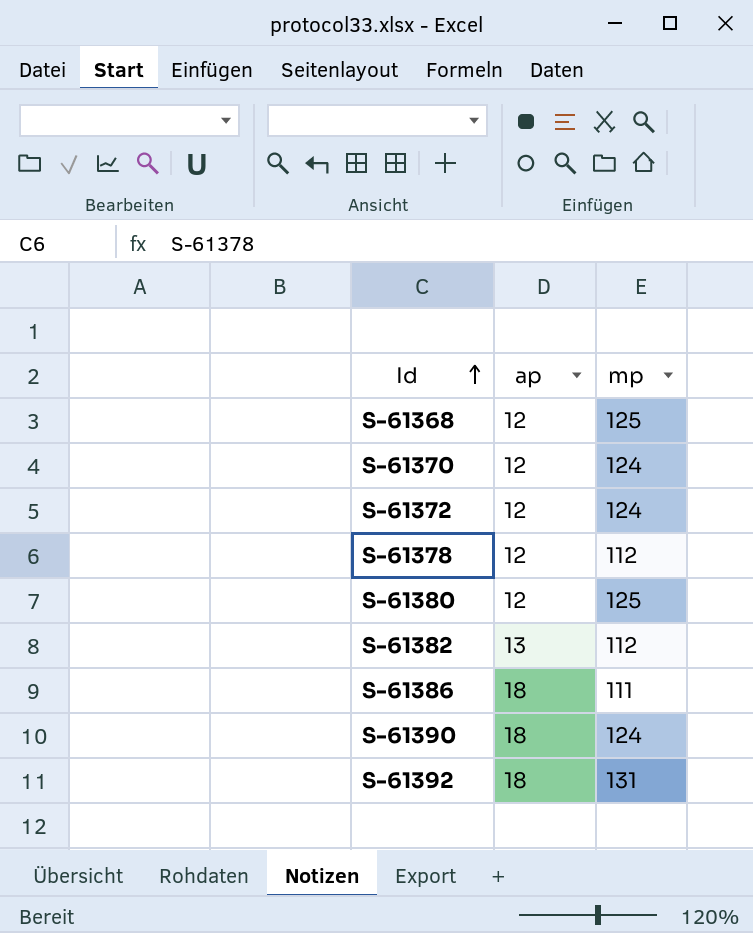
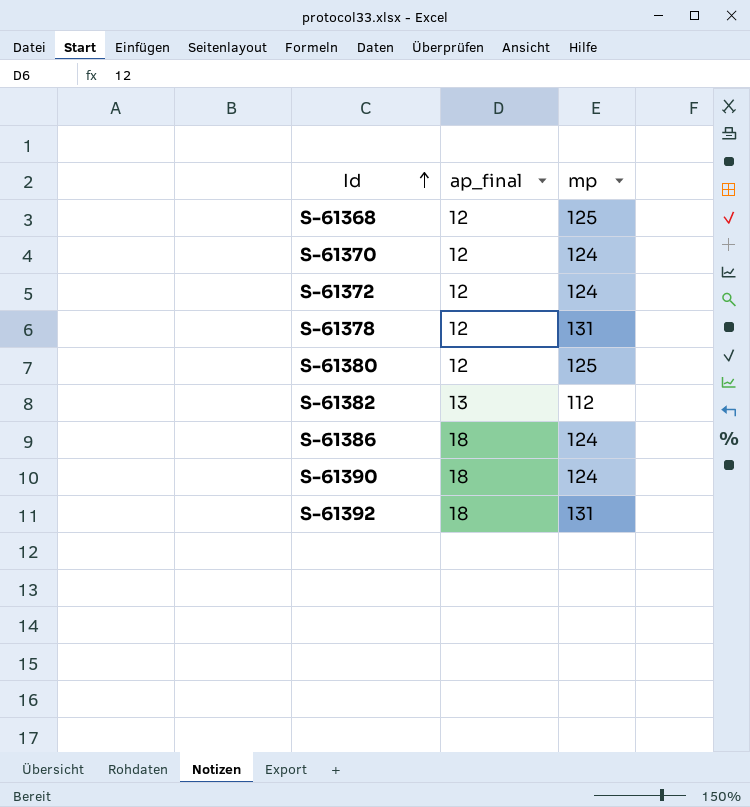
column name: ap -> ap_final
S-61378 | mp: 112 -> 131
S-61386 | mp: 111 -> 124

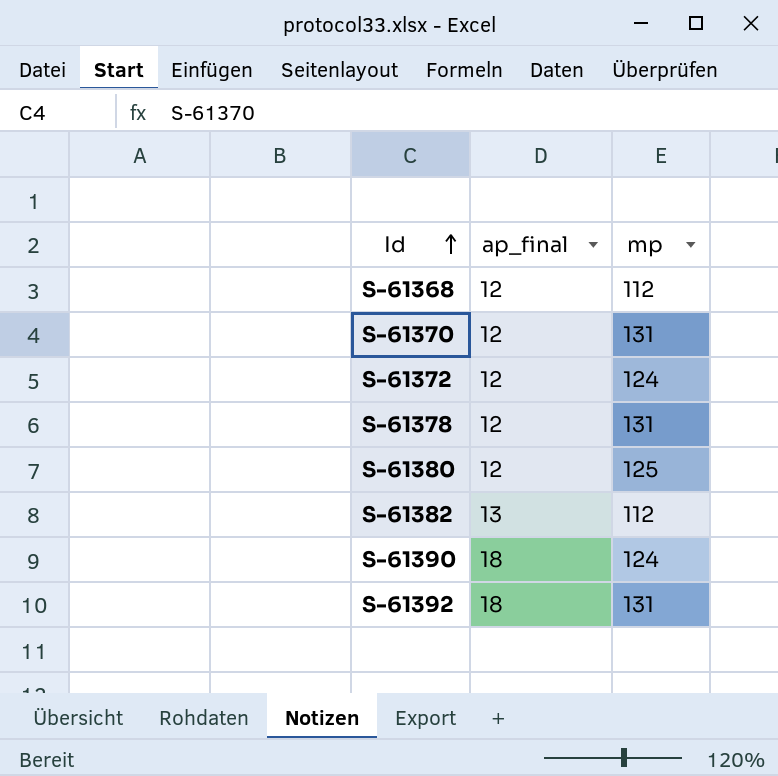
row S-61386: 18 | 124 -> none
S-61368 | mp: 125 -> 112
S-61370 | mp: 124 -> 131

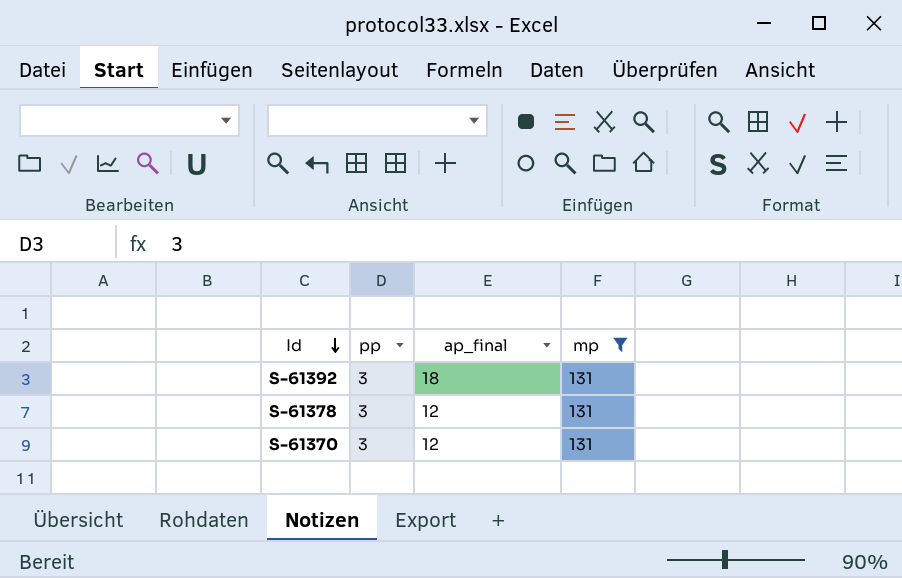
filter: none -> mp = 131
row order: Id ascending -> Id descending
column pp | position: none -> 2

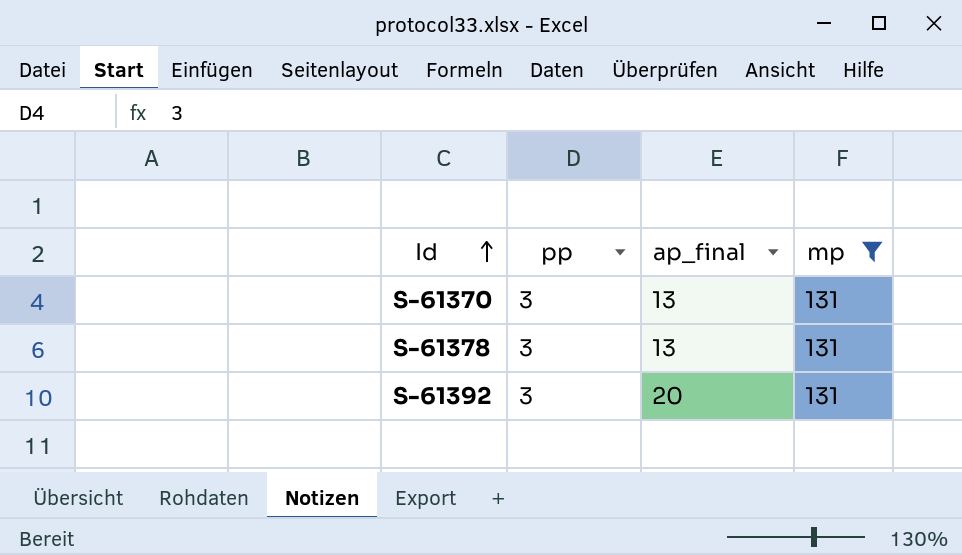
row order: Id descending -> Id ascending
S-61370 | ap_final: 12 -> 13
S-61378 | ap_final: 12 -> 13
S-61392 | ap_final: 18 -> 20

